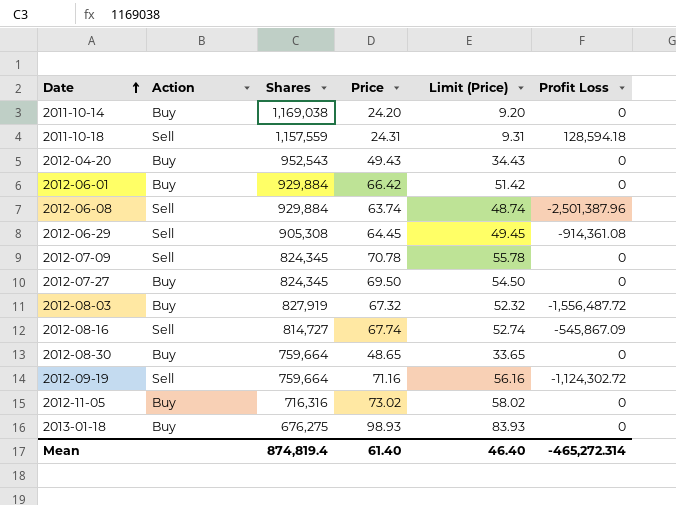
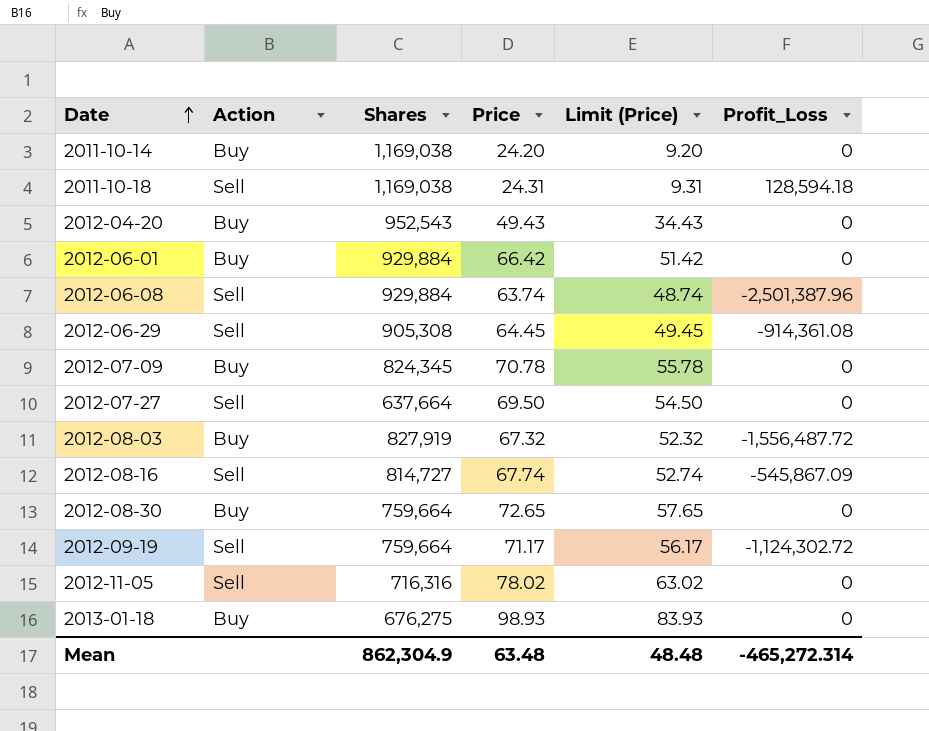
column name: Profit Loss -> Profit_Loss
2011-10-18 | Shares: 1,157,559 -> 1,169,038
2012-07-09 | Action: Sell -> Buy
2012-07-27 | Action: Buy -> Sell
2012-07-27 | Shares: 824,345 -> 637,664
2012-08-30 | Price: 48.65 -> 72.65
2012-08-30 | Limit (Price): 33.65 -> 57.65
2012-09-19 | Price: 71.16 -> 71.17
2012-09-19 | Limit (Price): 56.16 -> 56.17
2012-11-05 | Action: Buy -> Sell
2012-11-05 | Price: 73.02 -> 78.02
2012-11-05 | Limit (Price): 58.02 -> 63.02
Mean | Shares: 874,819.4 -> 862,304.9
Mean | Price: 61.40 -> 63.48
Mean | Limit (Price): 46.40 -> 48.48

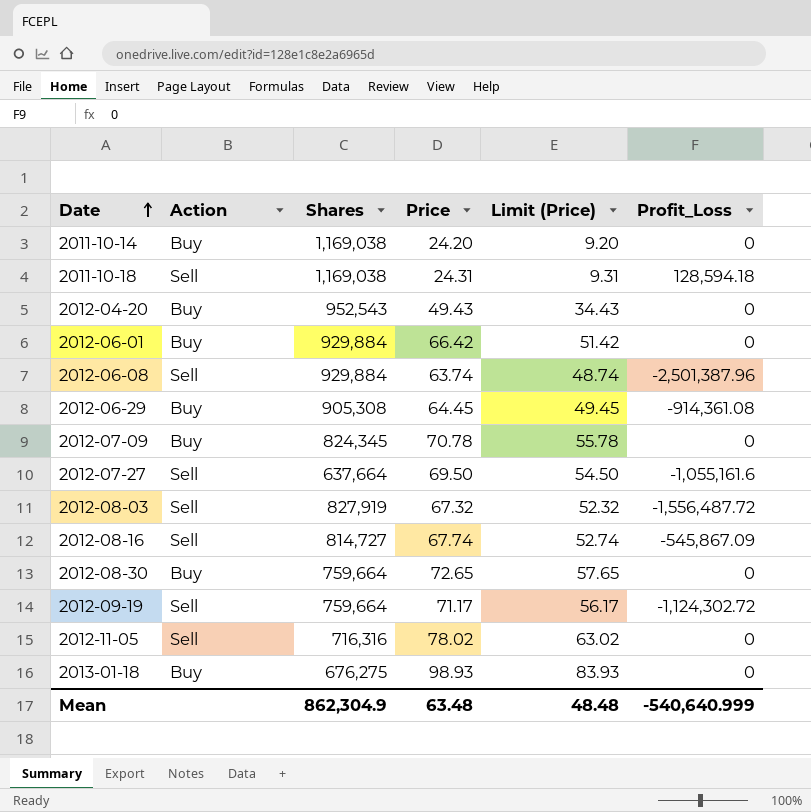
2012-06-29 | Action: Sell -> Buy
2012-07-27 | Profit_Loss: 0 -> -1,055,161.6
2012-08-03 | Action: Buy -> Sell
Mean | Profit_Loss: -465,272.314 -> -540,640.999

